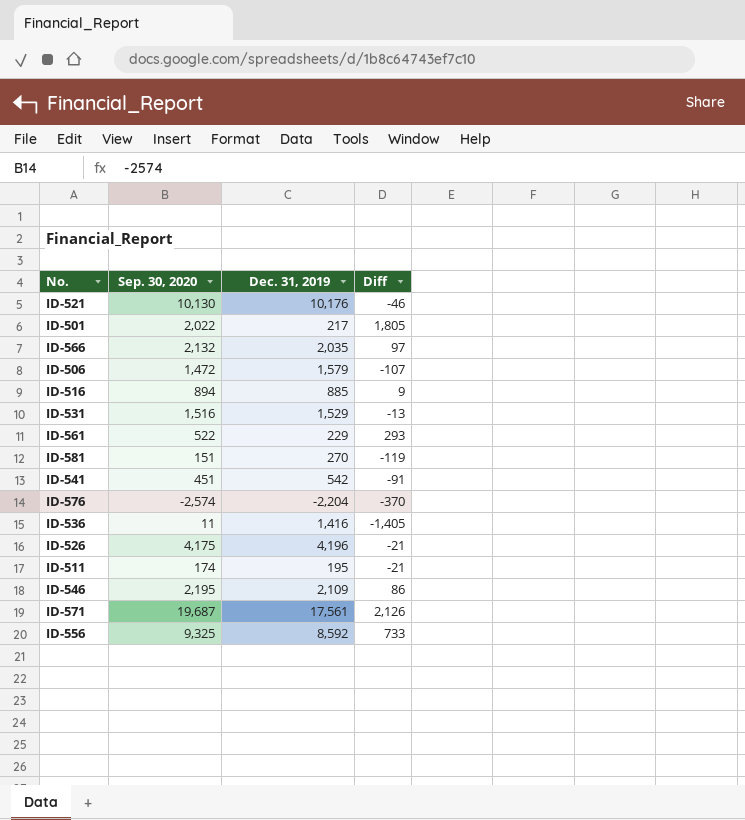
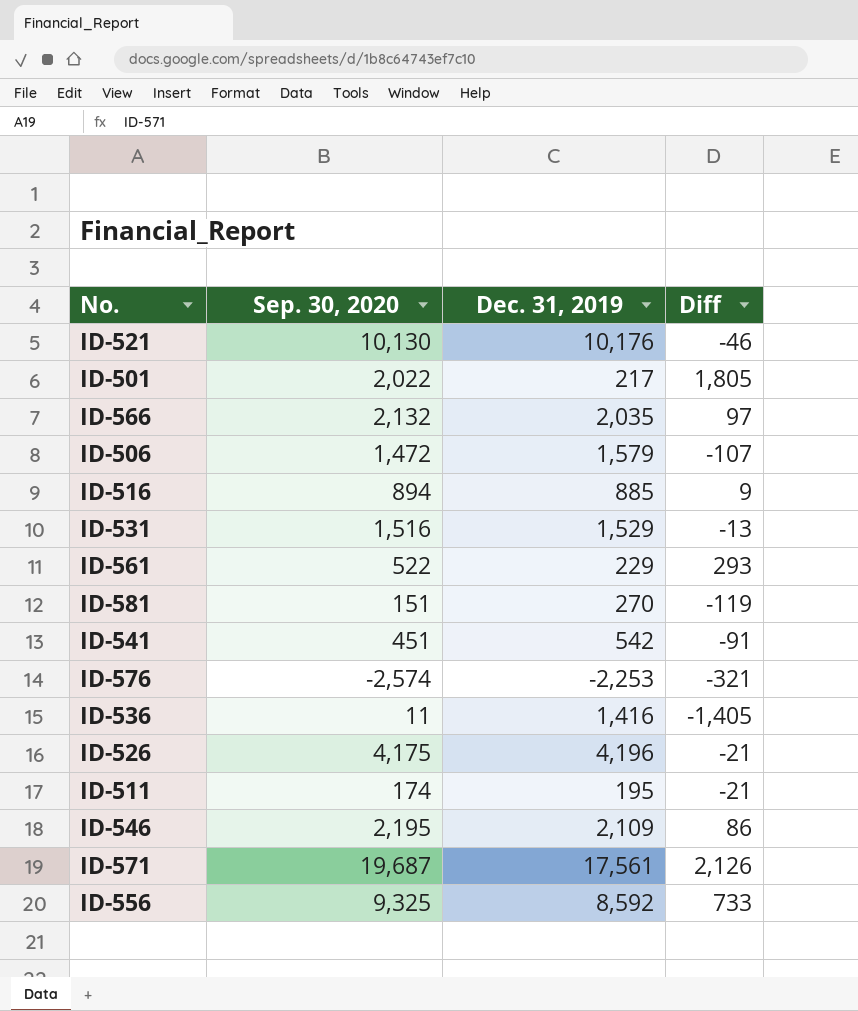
ID-576 | Dec. 31, 2019: -2,204 -> -2,253
ID-576 | Diff: -370 -> -321

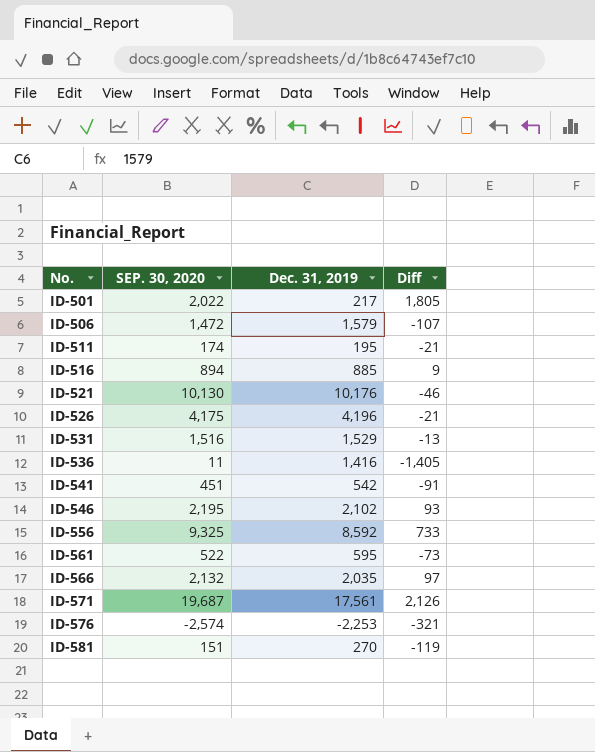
row order: none -> No. ascending
column name: Sep. 30, 2020 -> SEP. 30, 2020
ID-546 | Dec. 31, 2019: 2,109 -> 2,102
ID-546 | Diff: 86 -> 93
ID-561 | Dec. 31, 2019: 229 -> 595
ID-561 | Diff: 293 -> -73

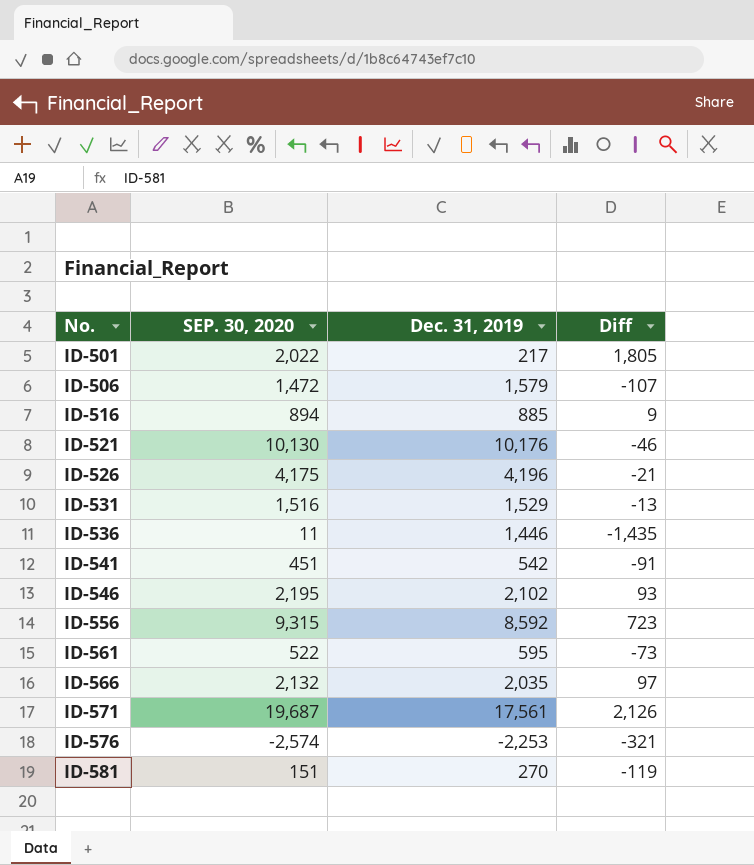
row ID-511: 174 | 195 | -21 -> none
ID-536 | Dec. 31, 2019: 1,416 -> 1,446
ID-536 | Diff: -1,405 -> -1,435
ID-556 | SEP. 30, 2020: 9,325 -> 9,315
ID-556 | Diff: 733 -> 723

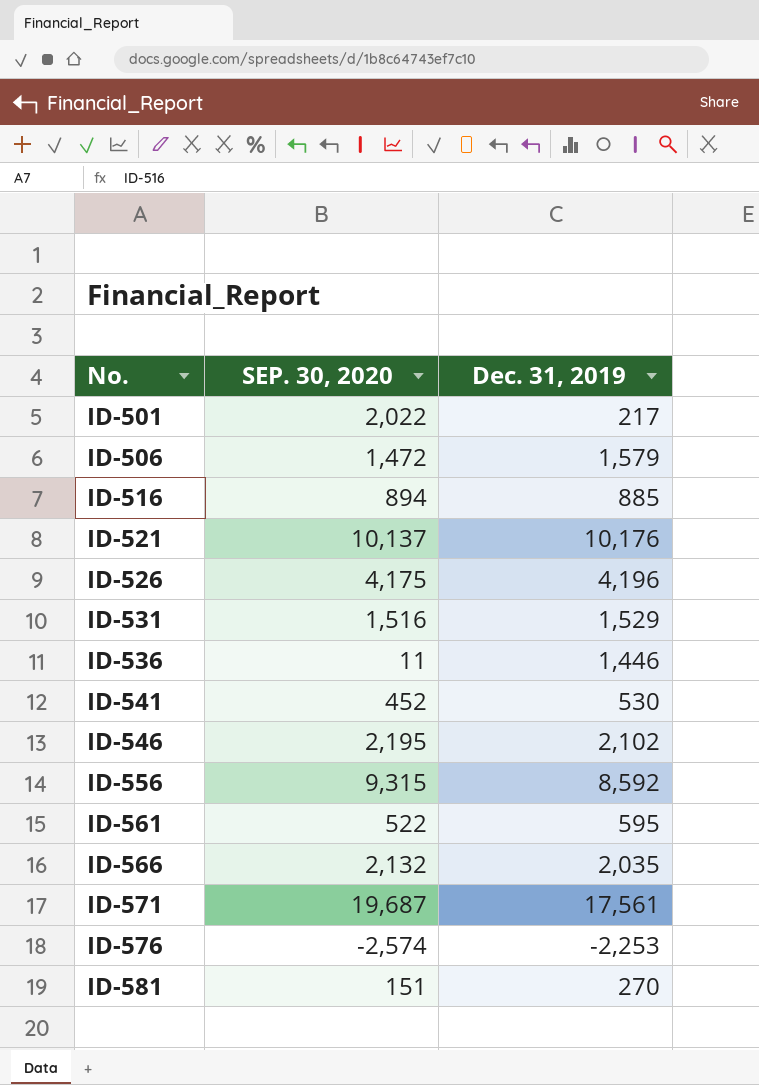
column Diff | formula: [SEP. 30, 2020] - [Dec. 31, 2019] -> none
ID-521 | SEP. 30, 2020: 10,130 -> 10,137
ID-541 | SEP. 30, 2020: 451 -> 452
ID-541 | Dec. 31, 2019: 542 -> 530

